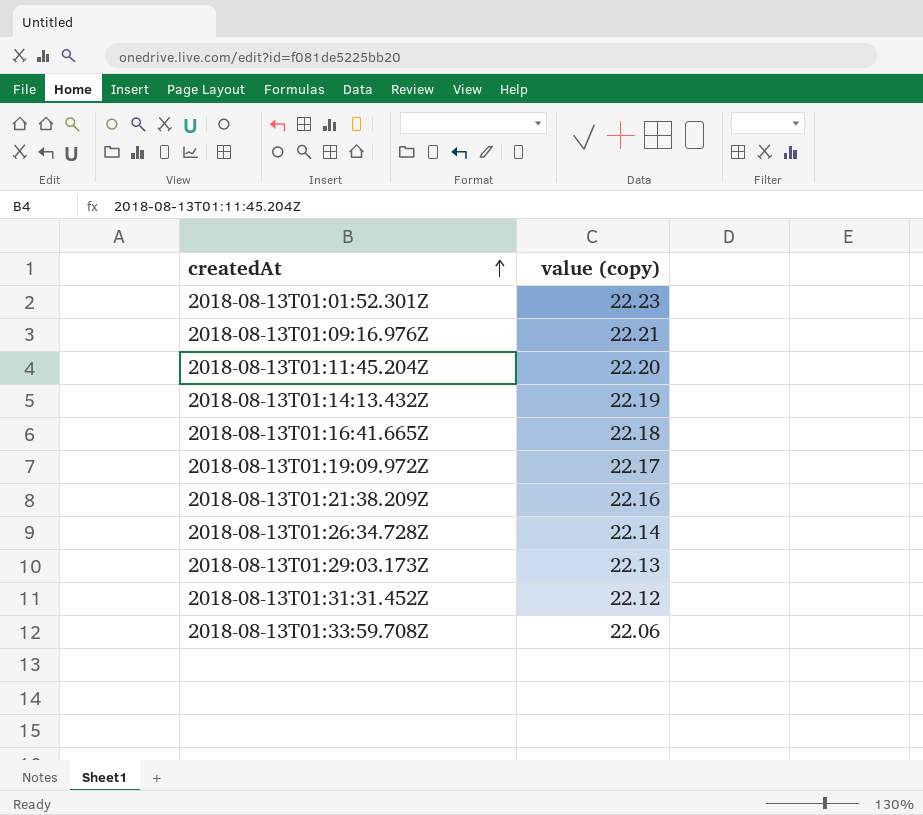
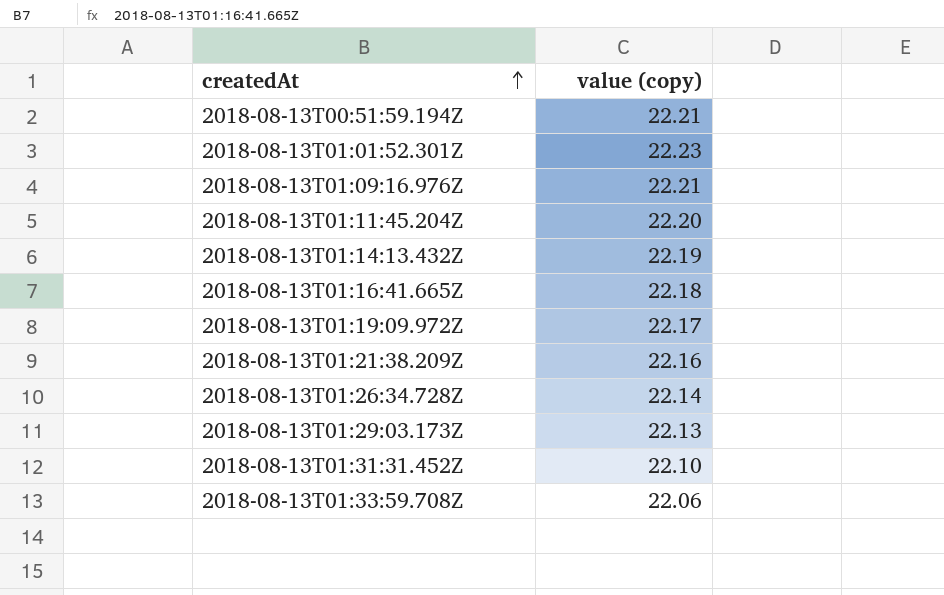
row 2018-08-13T00:51:59.194Z: none -> 22.21
2018-08-13T01:31:31.452Z | value (copy): 22.12 -> 22.10

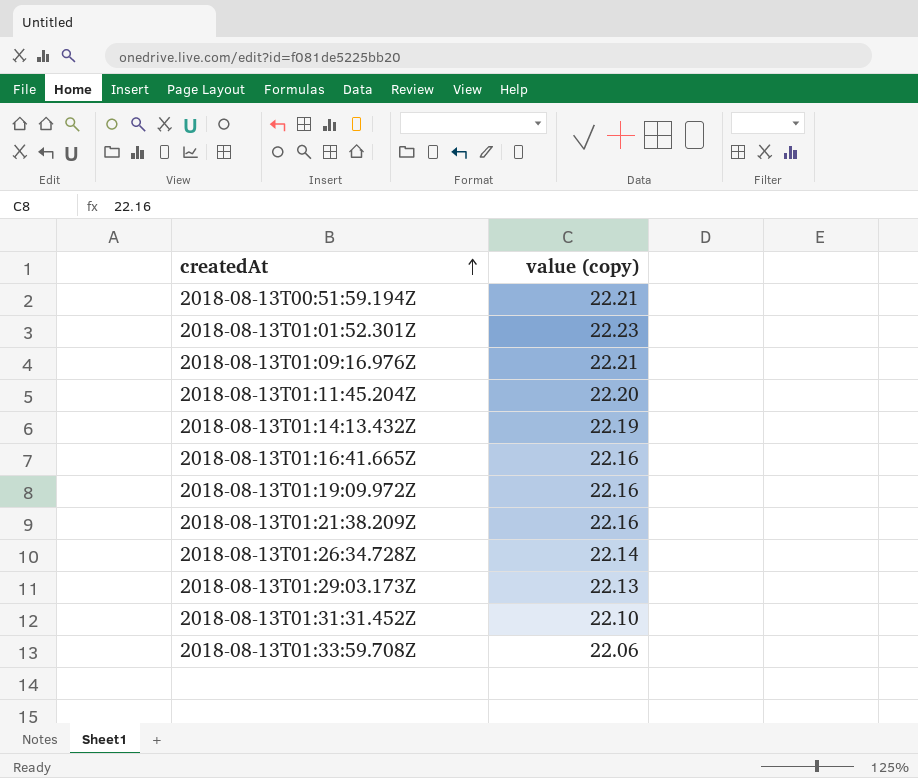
2018-08-13T01:16:41.665Z | value (copy): 22.18 -> 22.16
2018-08-13T01:19:09.972Z | value (copy): 22.17 -> 22.16

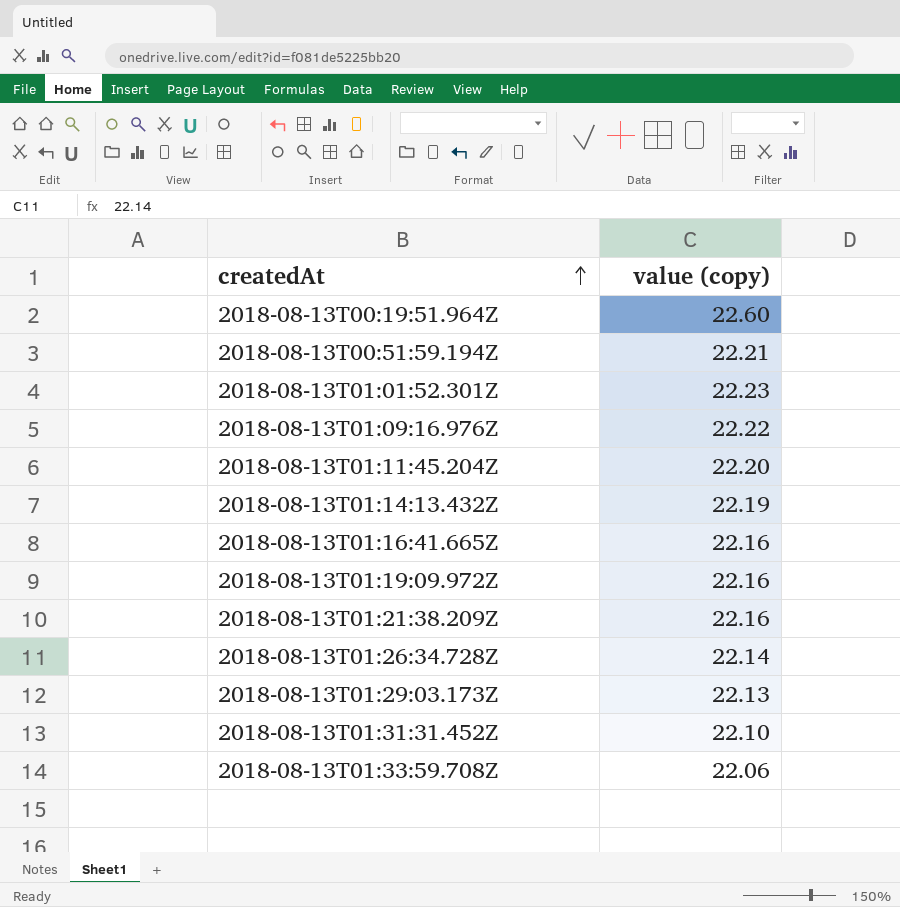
row 2018-08-13T00:19:51.964Z: none -> 22.60
2018-08-13T01:09:16.976Z | value (copy): 22.21 -> 22.22

